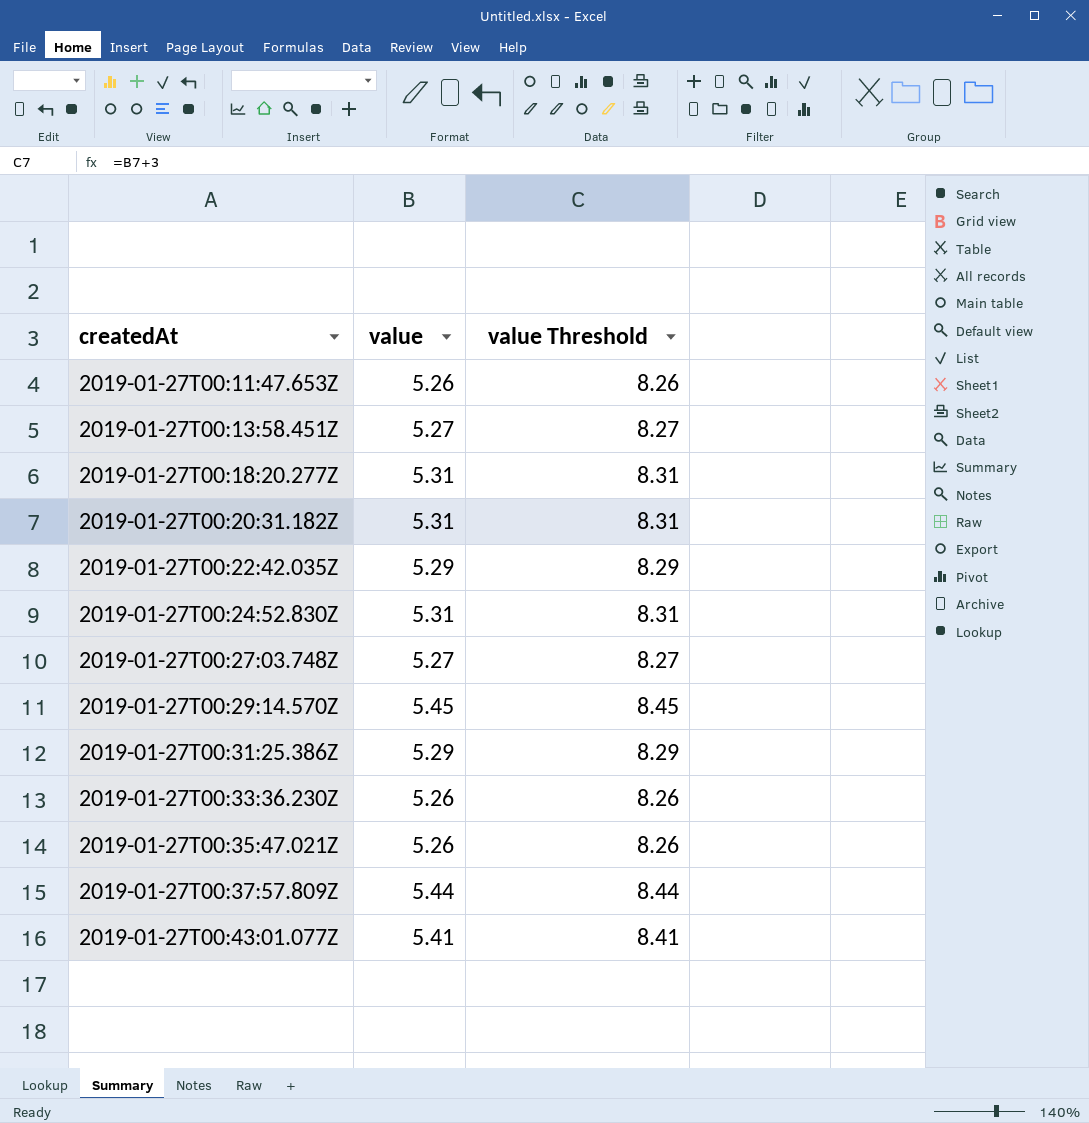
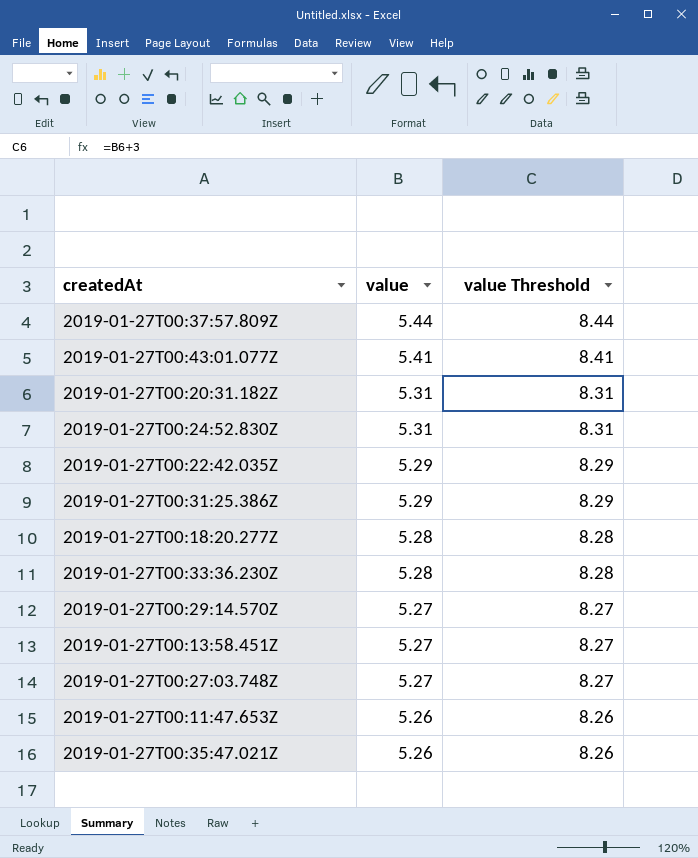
row order: createdAt ascending -> value descending
2019-01-27T00:18:20.277Z | value: 5.31 -> 5.28
2019-01-27T00:18:20.277Z | value Threshold: 8.31 -> 8.28
2019-01-27T00:33:36.230Z | value: 5.26 -> 5.28
2019-01-27T00:33:36.230Z | value Threshold: 8.26 -> 8.28
2019-01-27T00:29:14.570Z | value: 5.45 -> 5.27
2019-01-27T00:29:14.570Z | value Threshold: 8.45 -> 8.27

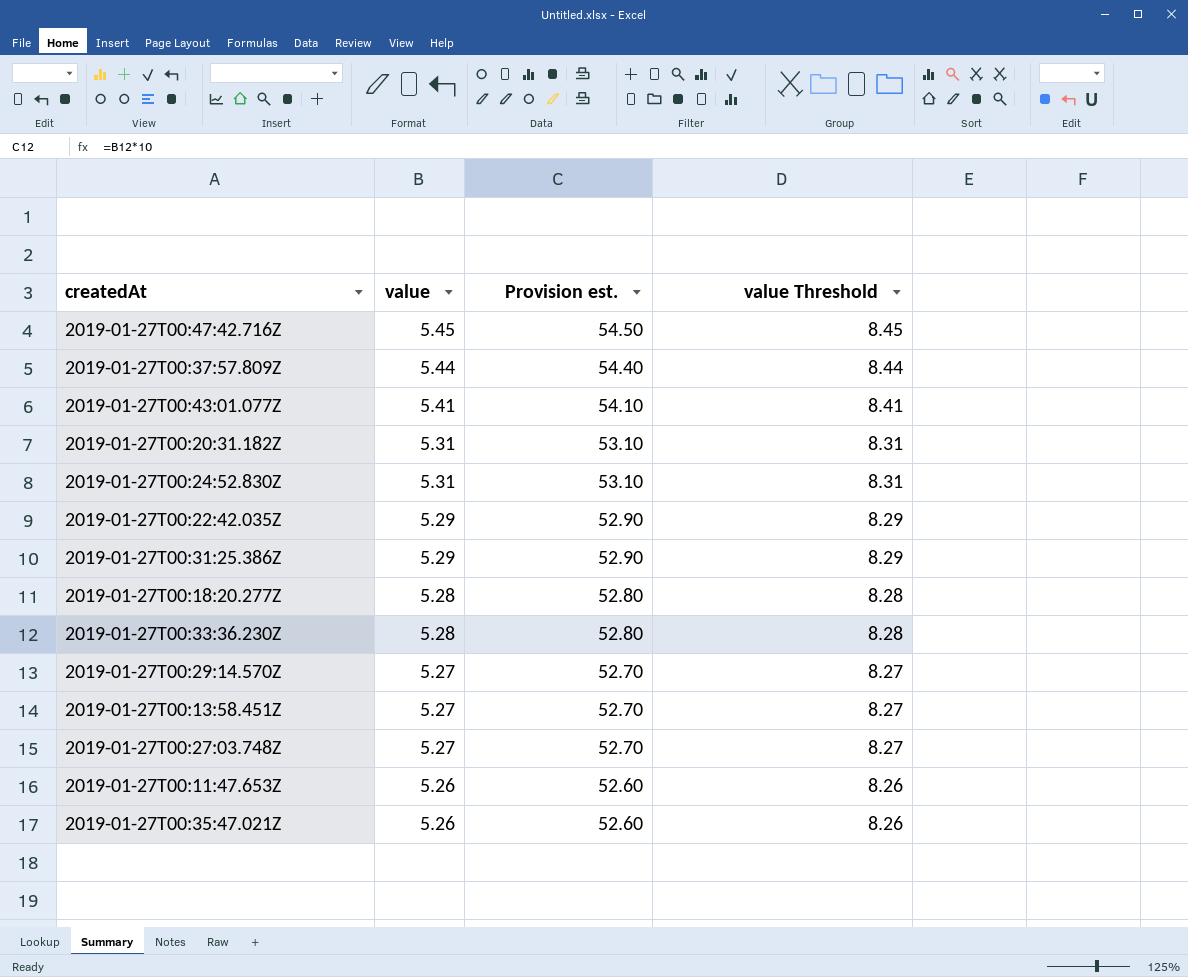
column Provision est. | formula: none -> [value] * 10
row 2019-01-27T00:47:42.716Z: none -> 5.45 | 54.50 | 8.45

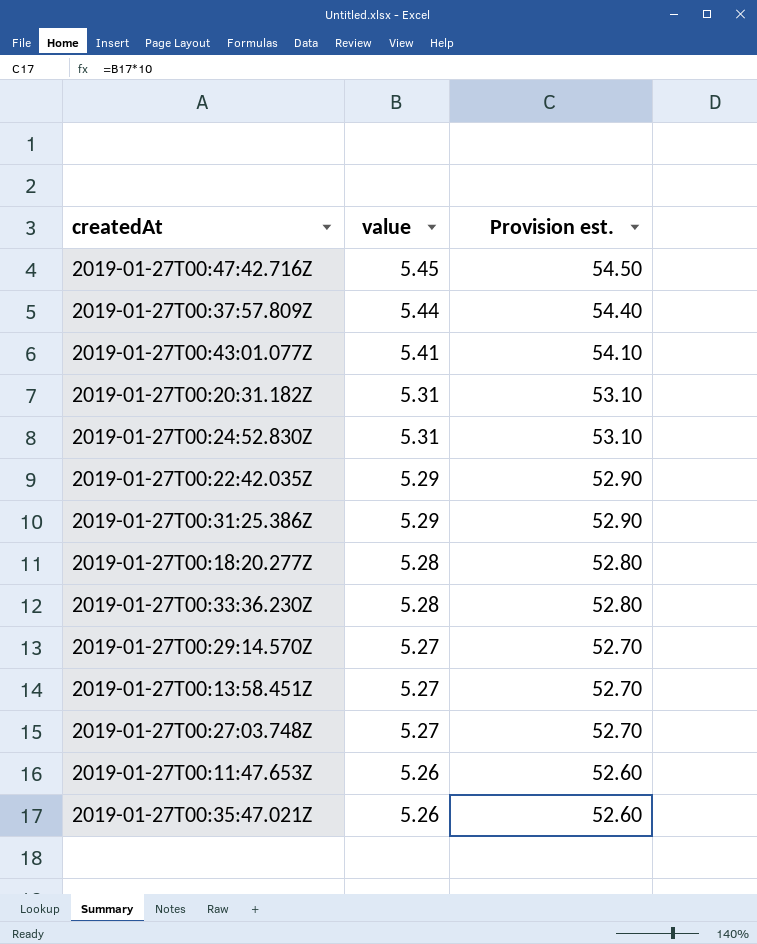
column value Threshold | formula: [value] + 3 -> none

